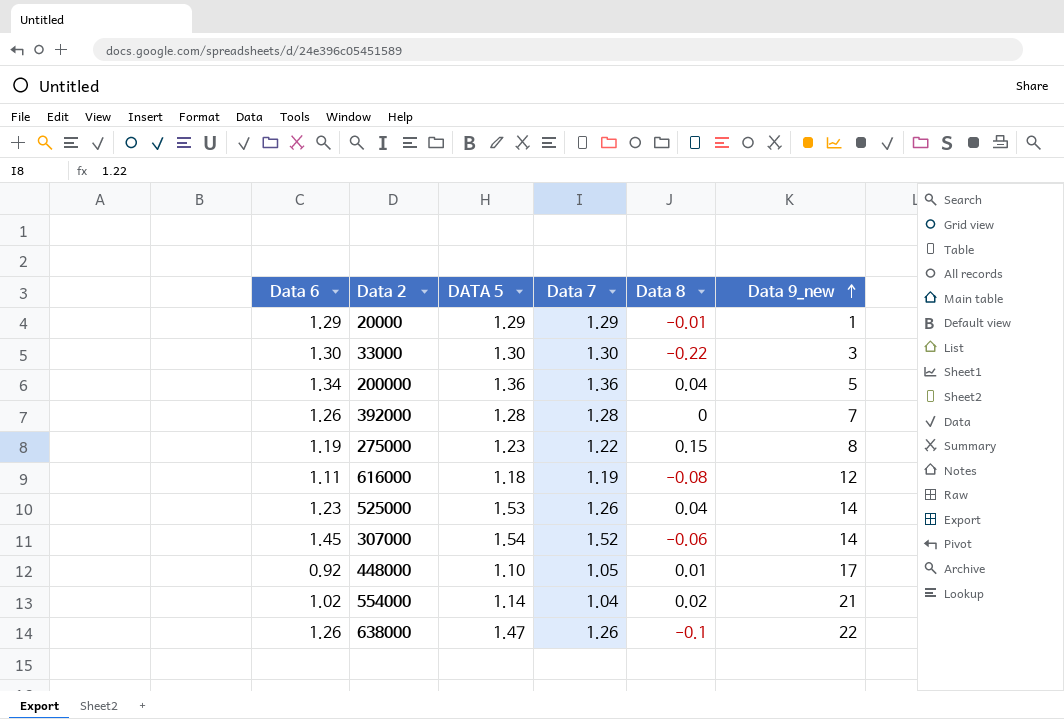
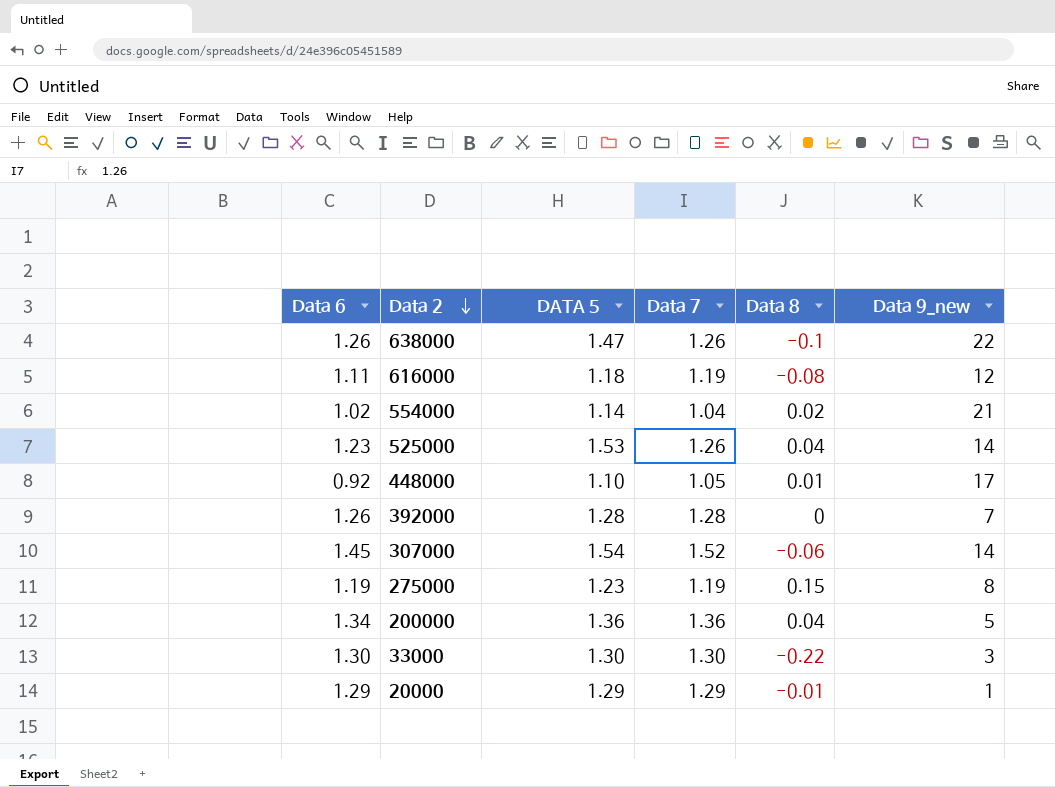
row order: Data 9_new ascending -> Data 2 descending
275000 | Data 7: 1.22 -> 1.19

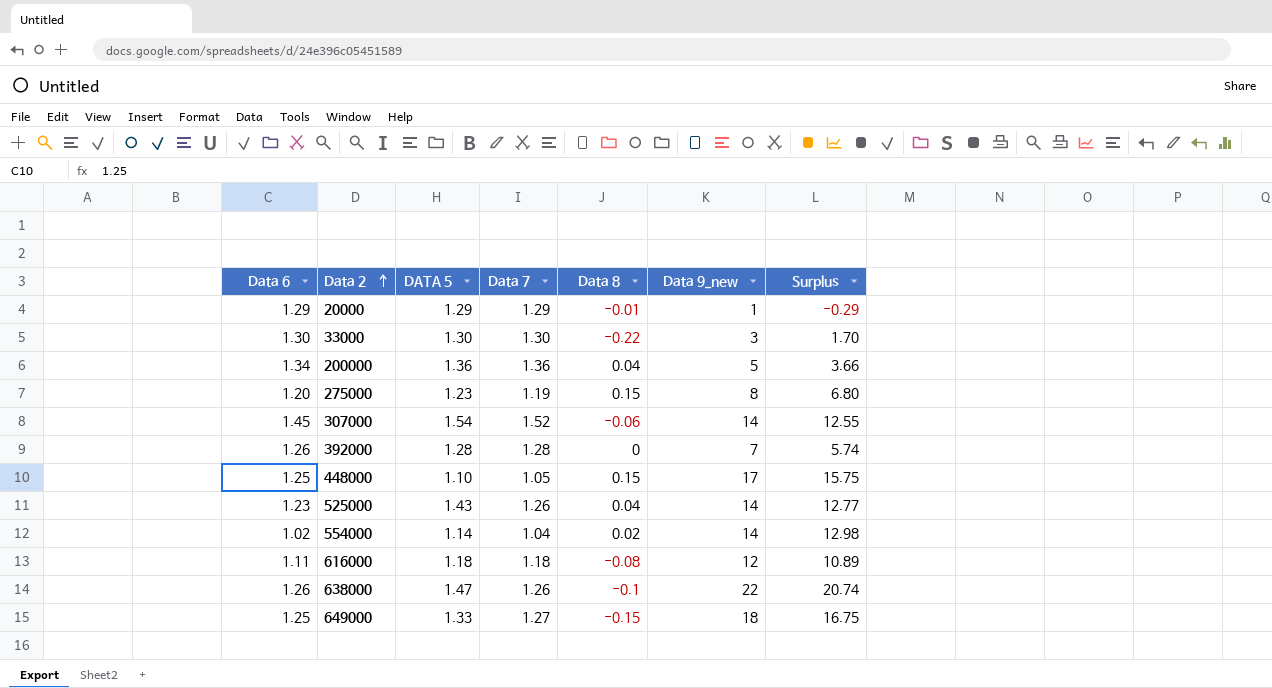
row order: Data 2 descending -> Data 2 ascending
column Surplus | formula: none -> [Data 9_new] - [Data 6]
275000 | Data 6: 1.19 -> 1.20
448000 | Data 6: 0.92 -> 1.25
448000 | Data 8: 0.01 -> 0.15
525000 | DATA 5: 1.53 -> 1.43
554000 | Data 9_new: 21 -> 14
616000 | Data 7: 1.19 -> 1.18
row 649000: none -> 1.25 | 1.33 | 1.27 | -0.15 | 18 | 16.75

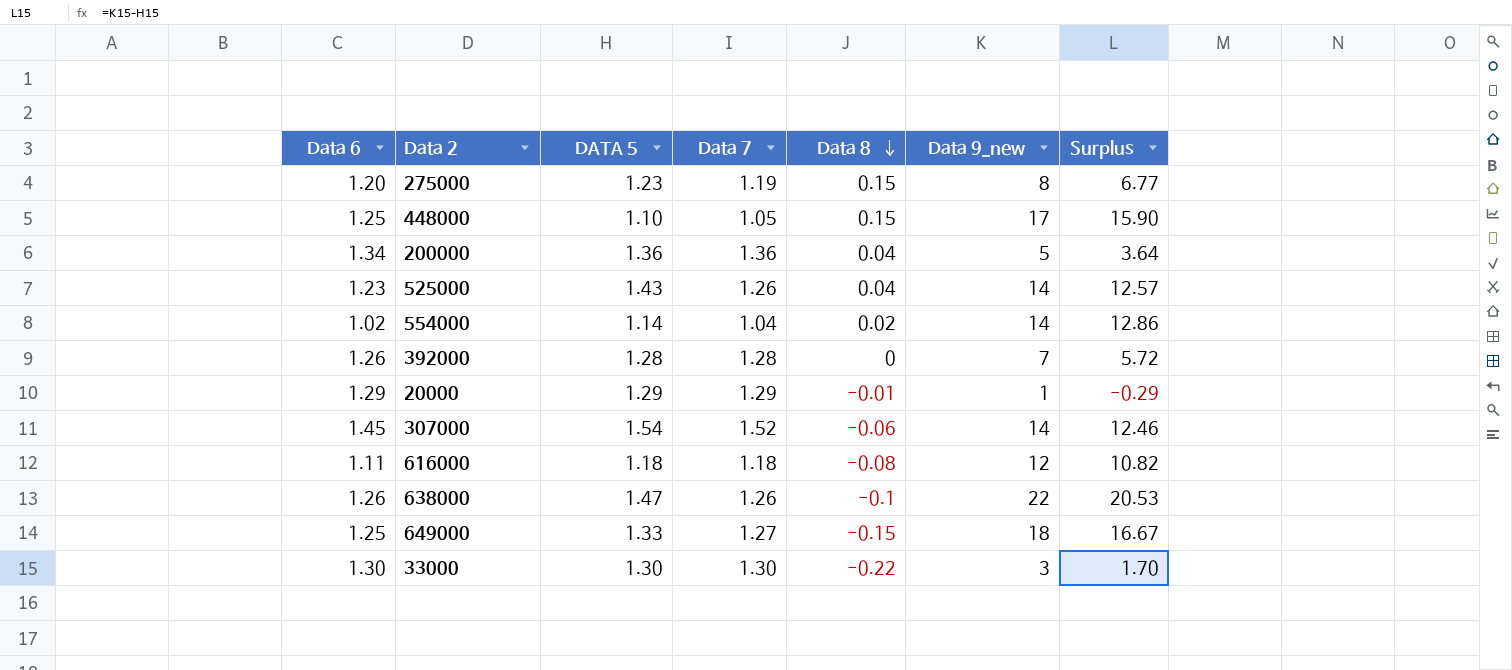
row order: Data 2 ascending -> Data 8 descending
column Surplus | formula: [Data 9_new] - [Data 6] -> [Data 9_new] - [DATA 5]

